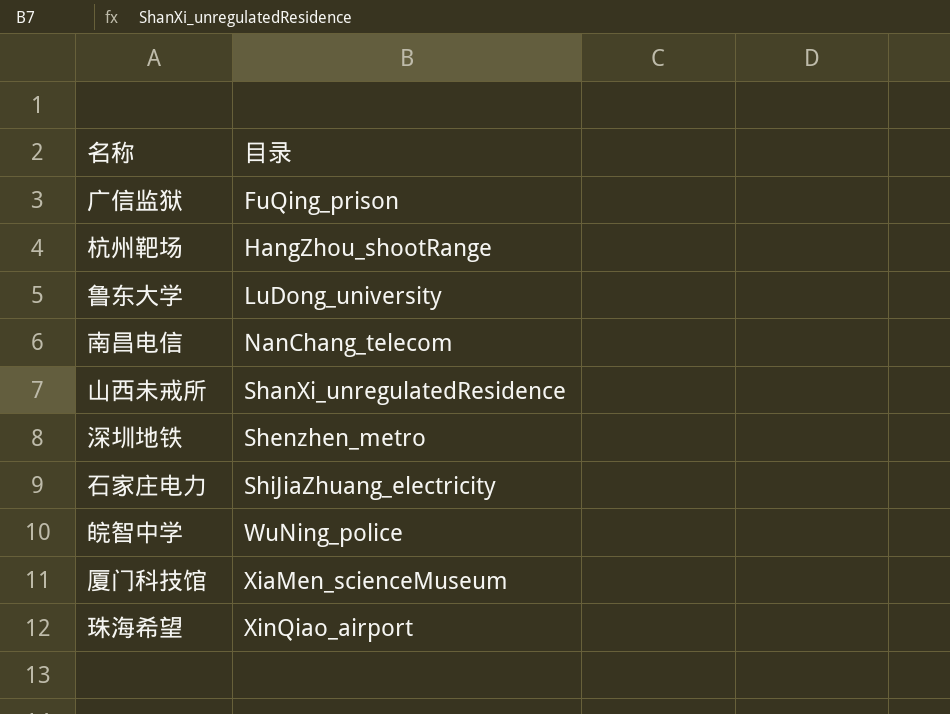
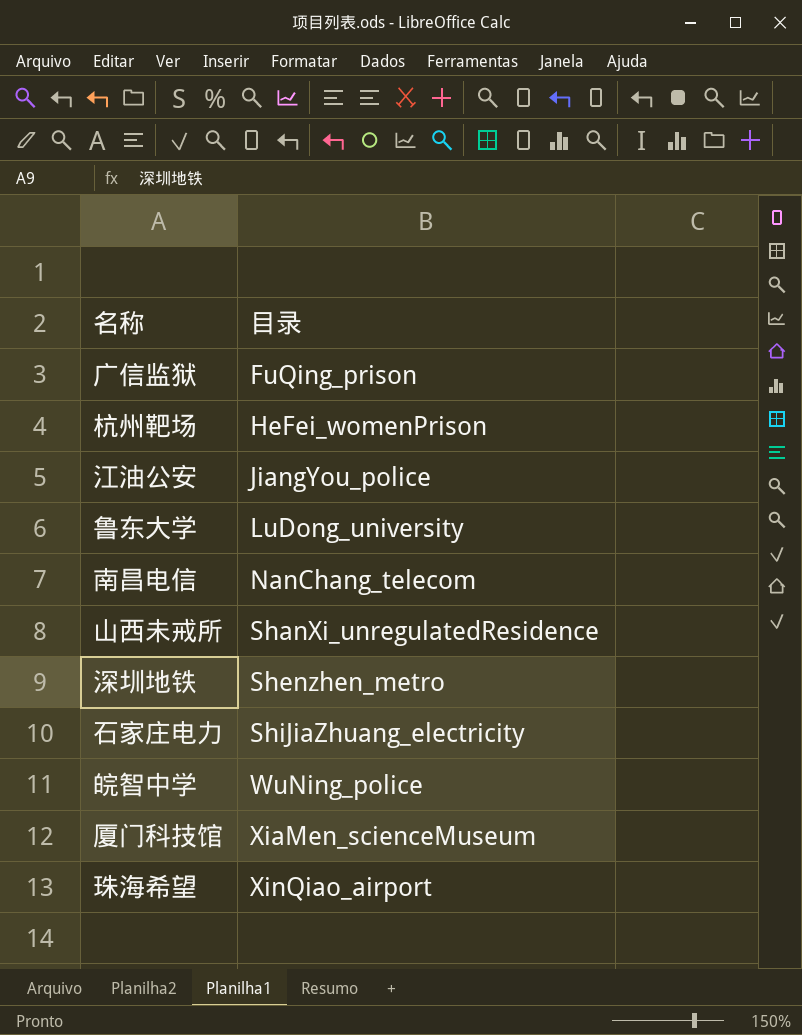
杭州靶场 | 目录: HangZhou_shootRange -> HeFei_womenPrison
row 江油公安: none -> JiangYou_police

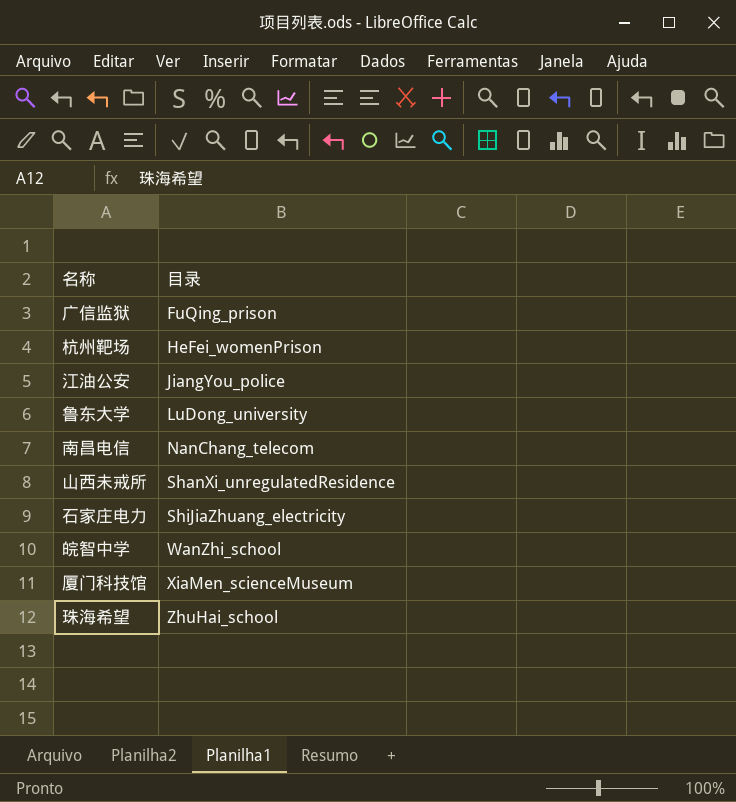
row 深圳地铁: Shenzhen_metro -> none
皖智中学 | 目录: WuNing_police -> WanZhi_school
珠海希望 | 目录: XinQiao_airport -> ZhuHai_school

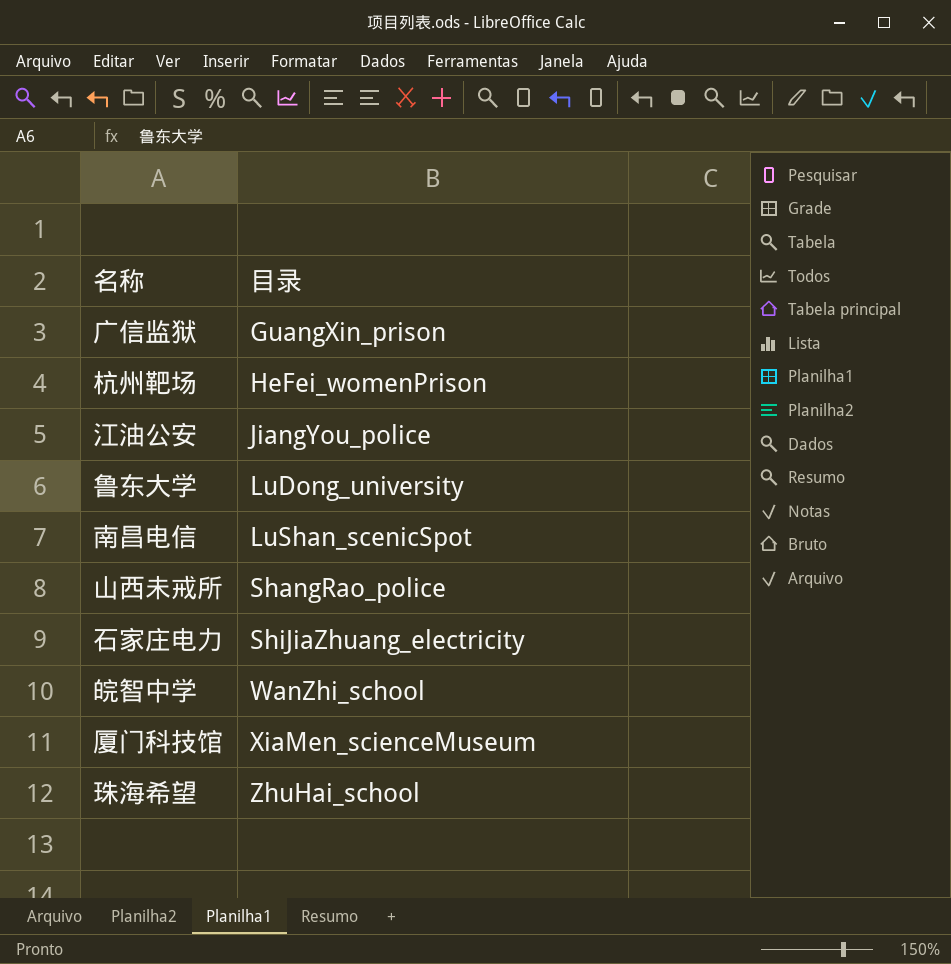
广信监狱 | 目录: FuQing_prison -> GuangXin_prison
南昌电信 | 目录: NanChang_telecom -> LuShan_scenicSpot
山西未戒所 | 目录: ShanXi_unregulatedResidence -> ShangRao_police

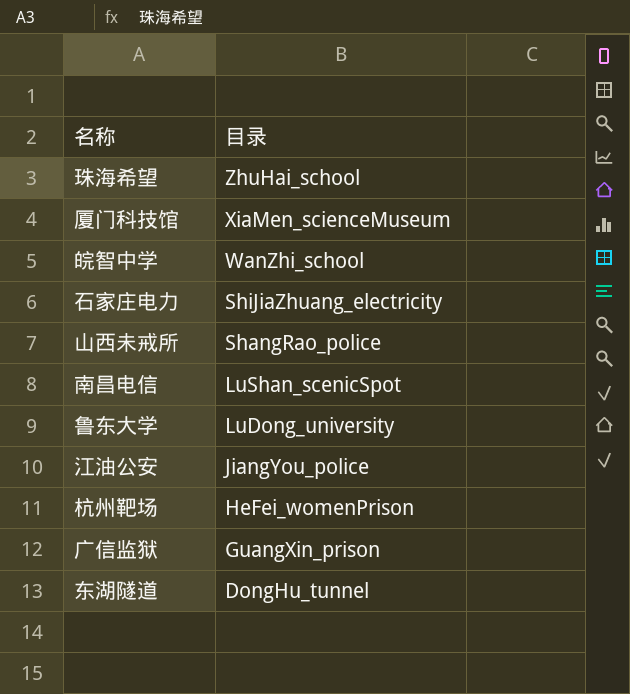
row order: 目录 ascending -> 目录 descending
row 东湖隧道: none -> DongHu_tunnel

